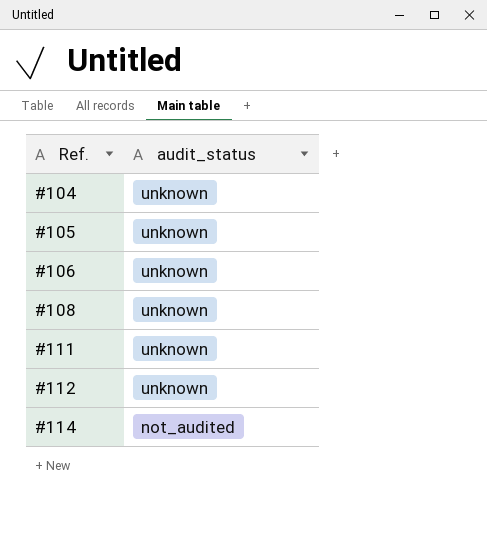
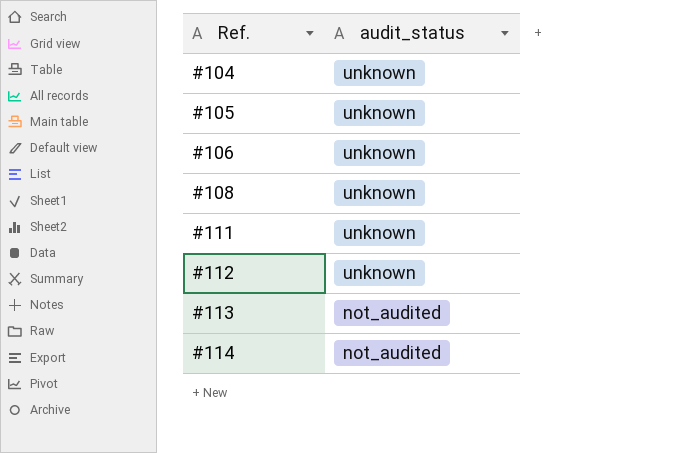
row #113: none -> not_audited

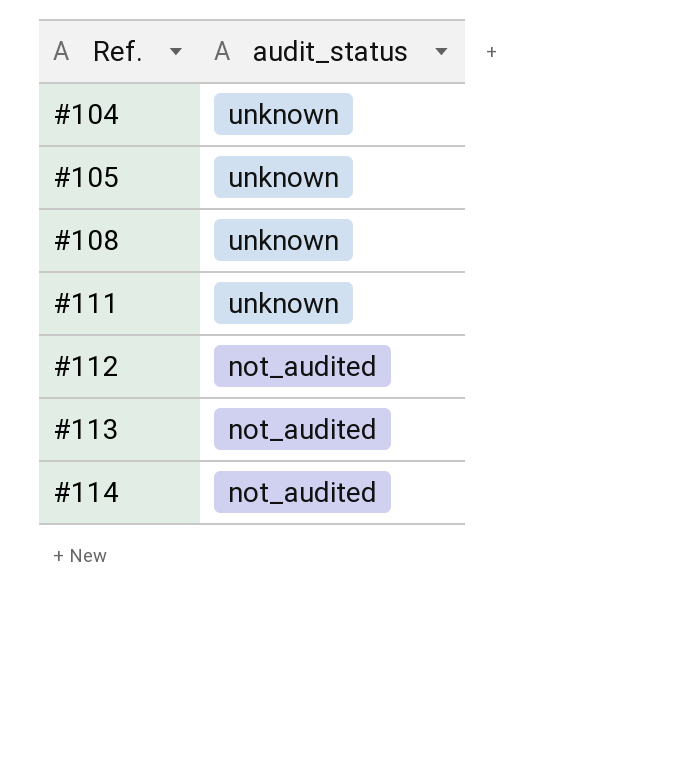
row #106: unknown -> none
#112 | audit_status: unknown -> not_audited

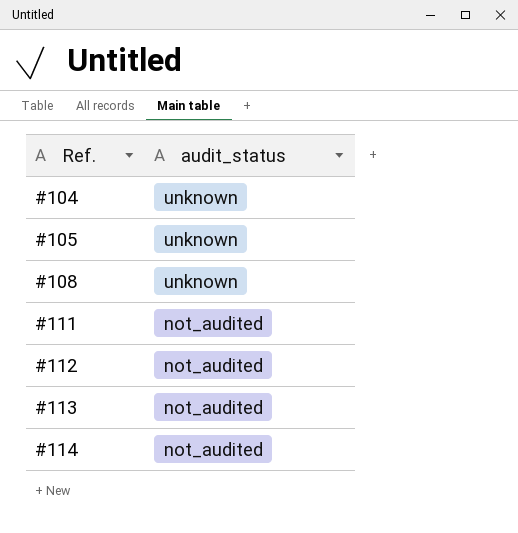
#111 | audit_status: unknown -> not_audited

